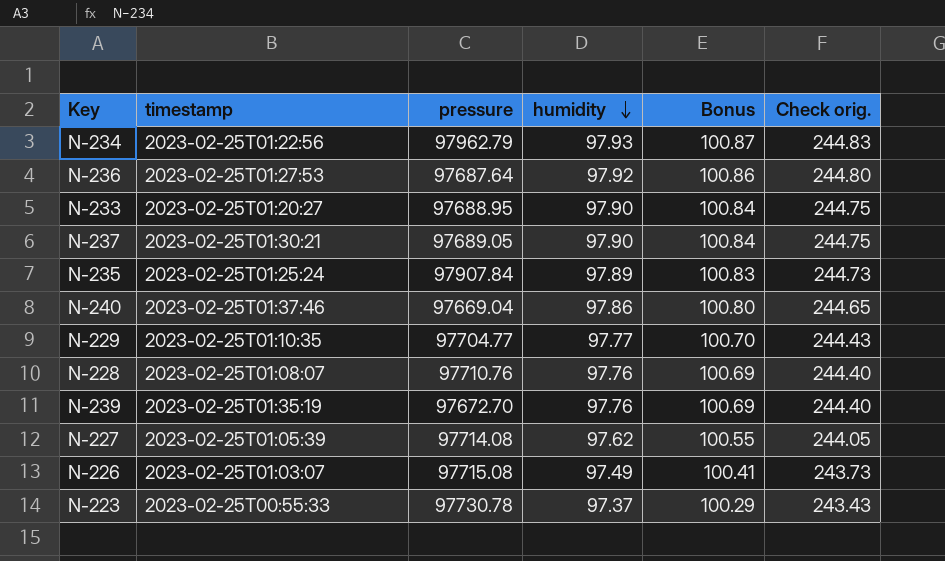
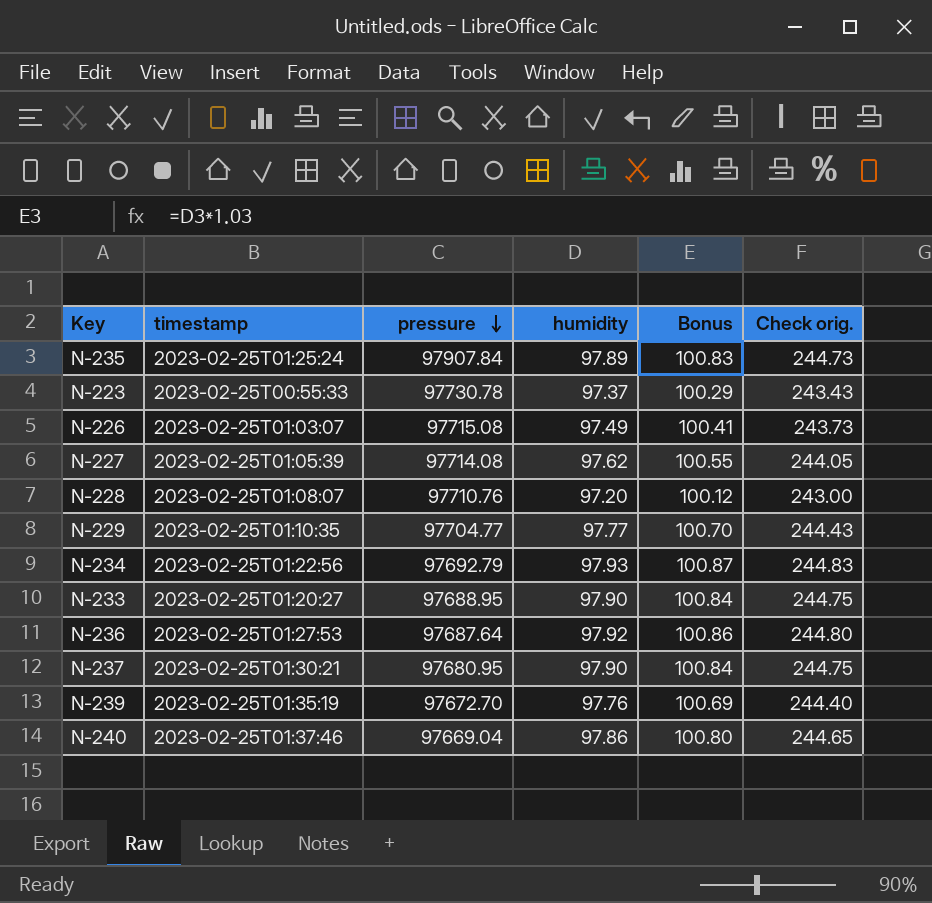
row order: humidity descending -> pressure descending
N-228 | humidity: 97.76 -> 97.20
N-228 | Bonus: 100.69 -> 100.12
N-228 | Check orig.: 244.40 -> 243.00
N-234 | pressure: 97962.79 -> 97692.79
N-237 | pressure: 97689.05 -> 97680.95

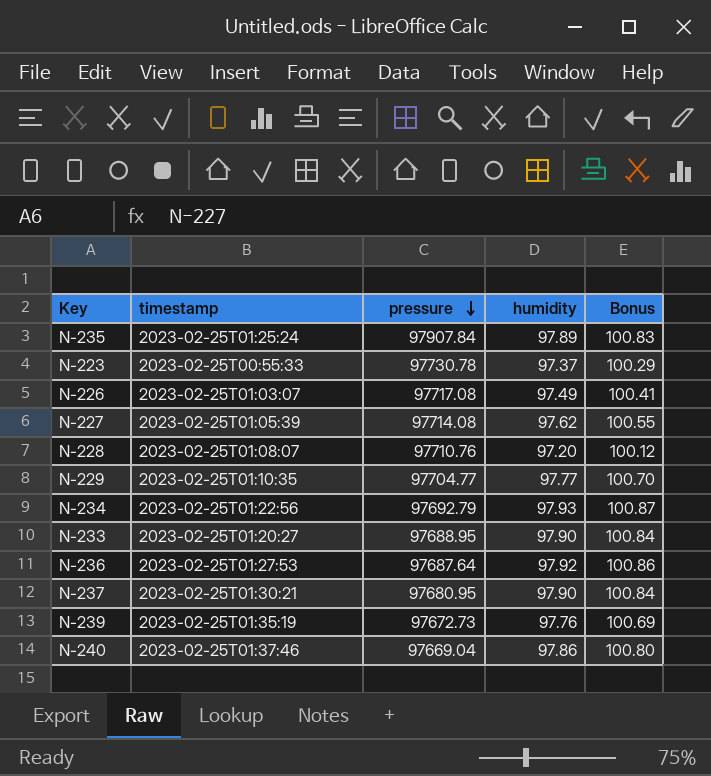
column Check orig. | formula: [humidity] * 2.5 -> none
N-226 | pressure: 97715.08 -> 97717.08
N-239 | pressure: 97672.70 -> 97672.73

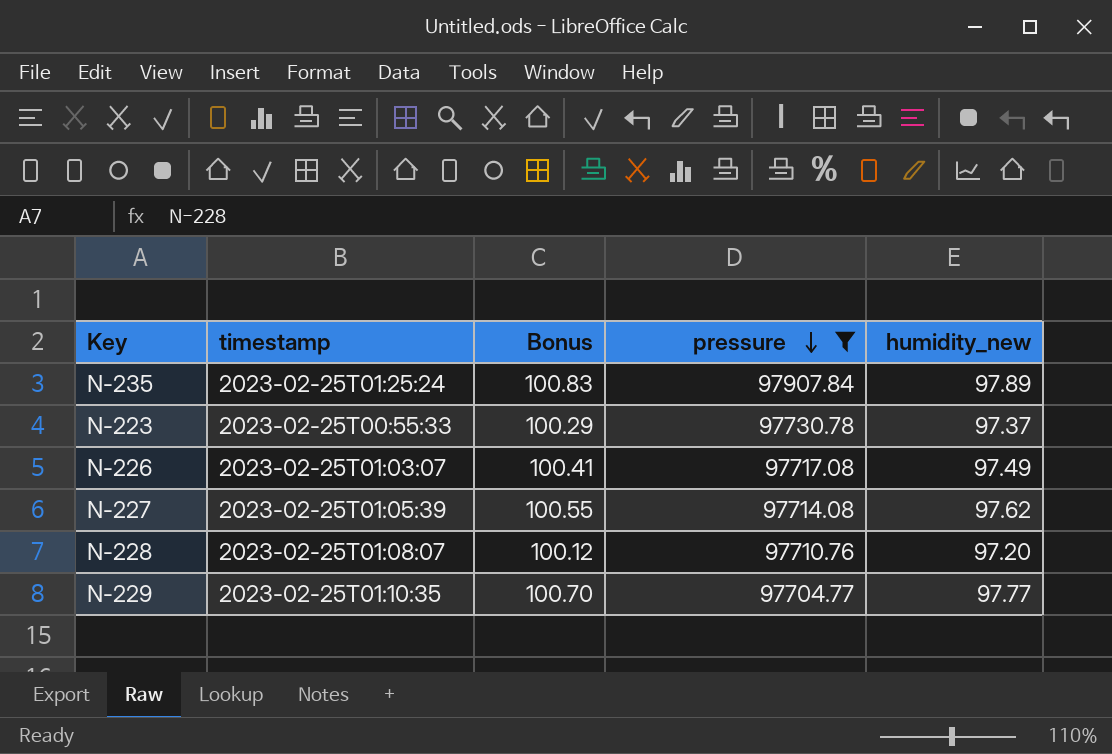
filter: none -> pressure >= 97704.77
column Bonus | position: 5 -> 3
column name: humidity -> humidity_new

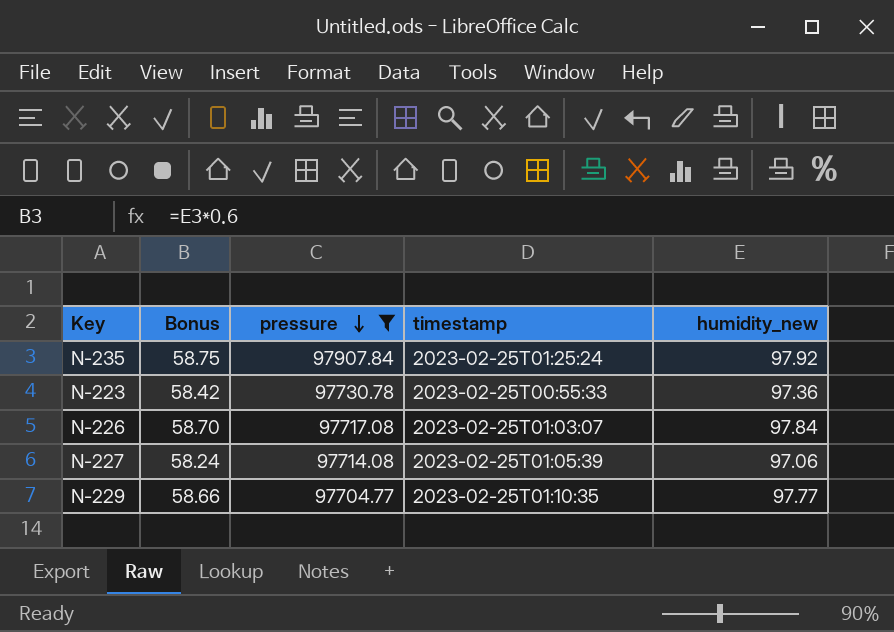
column Bonus | formula: [humidity_new] * 1.03 -> [humidity_new] * 0.6
column timestamp | position: 2 -> 4
row N-228: 2023-02-25T01:08:07 | 100.12 | 97710.76 | 97.20 -> none
N-235 | humidity_new: 97.89 -> 97.92
N-223 | humidity_new: 97.37 -> 97.36
N-226 | humidity_new: 97.49 -> 97.84
N-227 | humidity_new: 97.62 -> 97.06

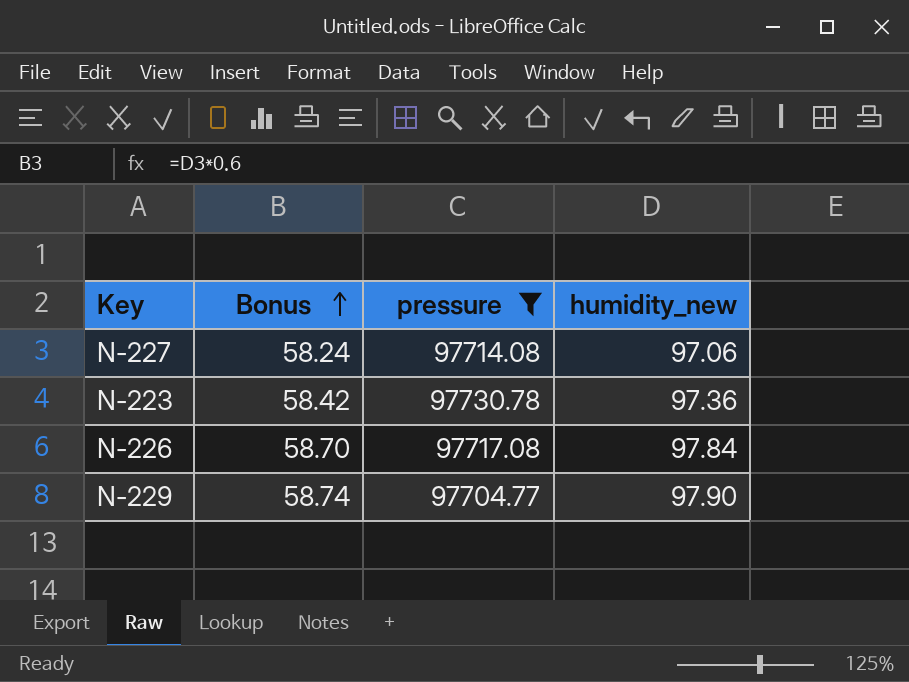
row order: pressure descending -> Bonus ascending
column timestamp | position: 4 -> none
row N-235: 58.75 | 97907.84 | 2023-02-25T01:25:24 | 97.92 -> none
N-229 | Bonus: 58.66 -> 58.74
N-229 | humidity_new: 97.77 -> 97.90

